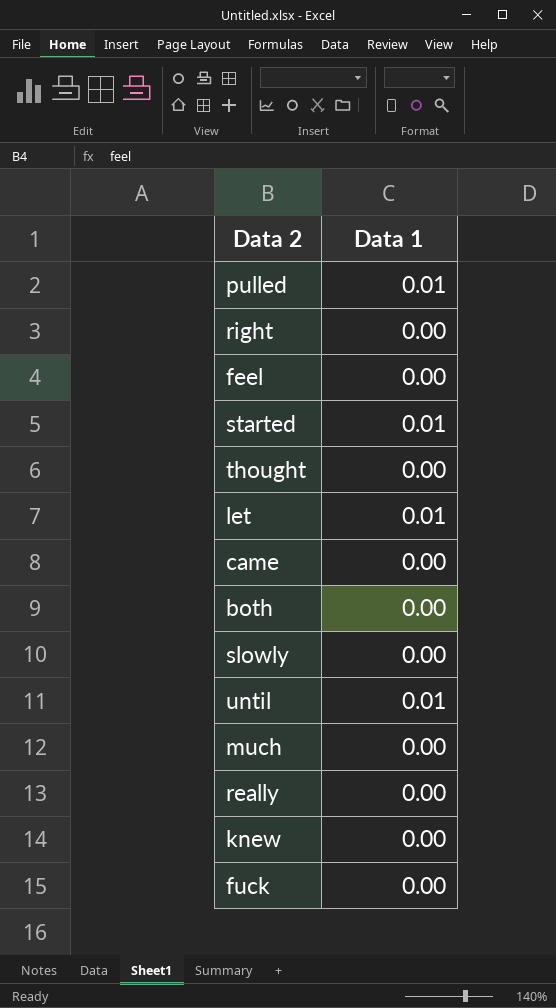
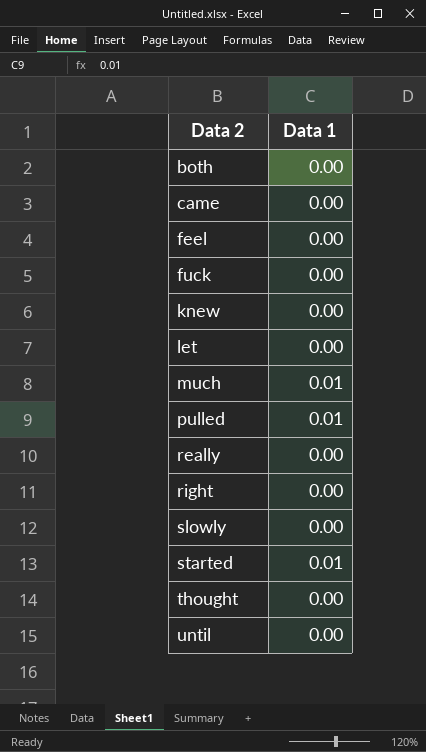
row order: none -> Data 2 ascending
let | Data 1: 0.01 -> 0.00
much | Data 1: 0.00 -> 0.01
until | Data 1: 0.01 -> 0.00

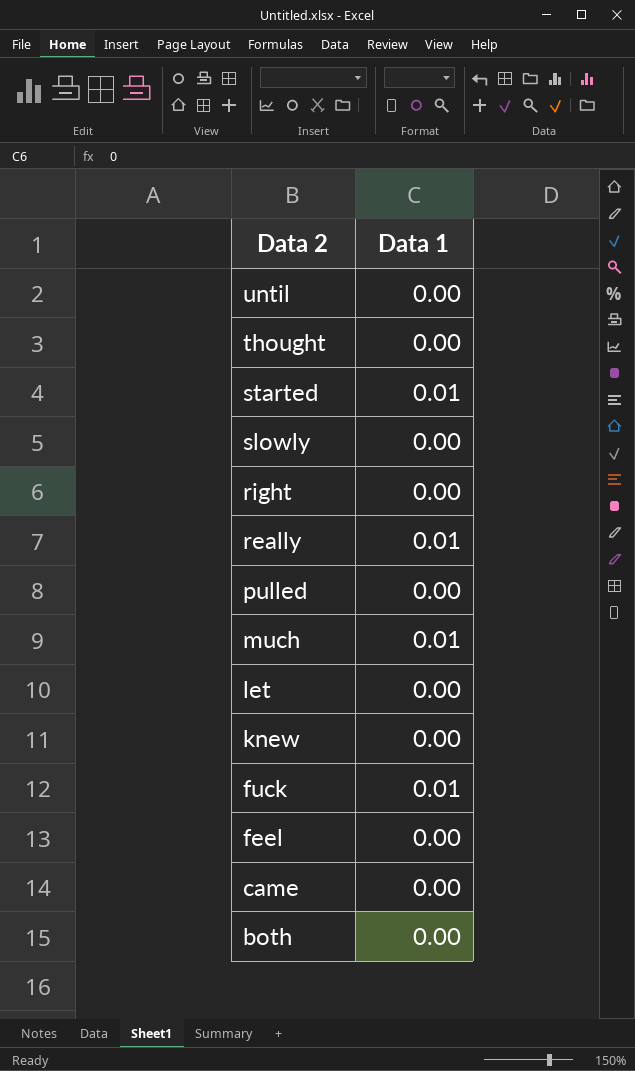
row order: Data 2 ascending -> Data 2 descending
really | Data 1: 0.00 -> 0.01
pulled | Data 1: 0.01 -> 0.00
fuck | Data 1: 0.00 -> 0.01

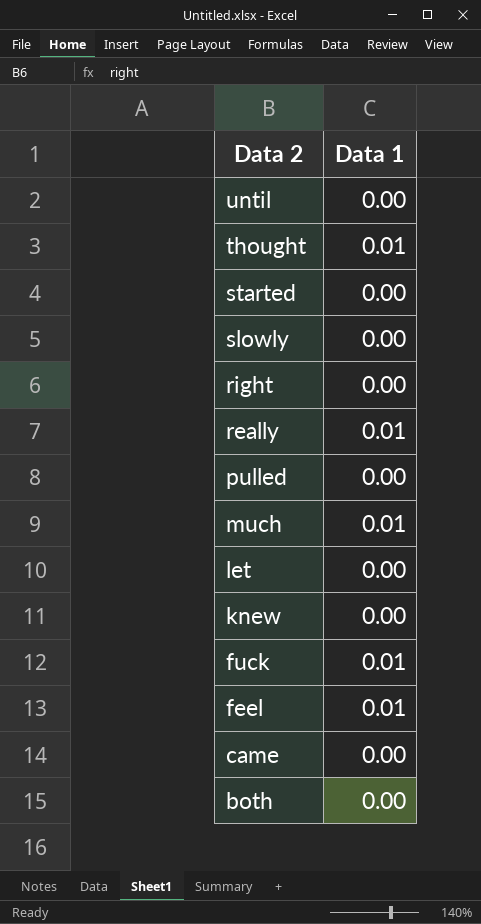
thought | Data 1: 0.00 -> 0.01
started | Data 1: 0.01 -> 0.00
feel | Data 1: 0.00 -> 0.01

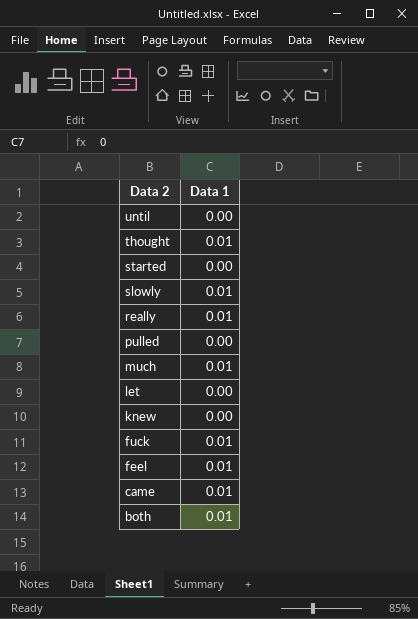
row right: 0.00 -> none
slowly | Data 1: 0.00 -> 0.01
came | Data 1: 0.00 -> 0.01
both | Data 1: 0.00 -> 0.01

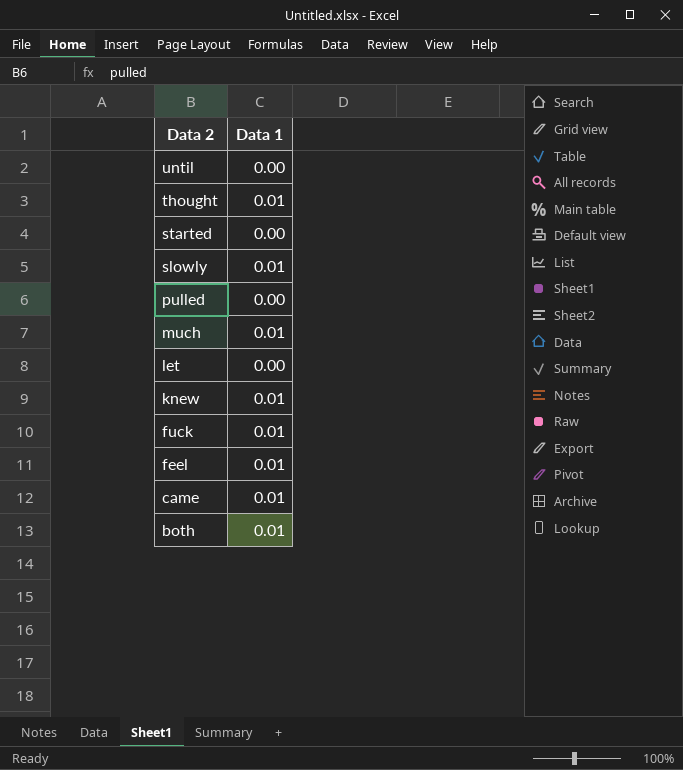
row really: 0.01 -> none
knew | Data 1: 0.00 -> 0.01

